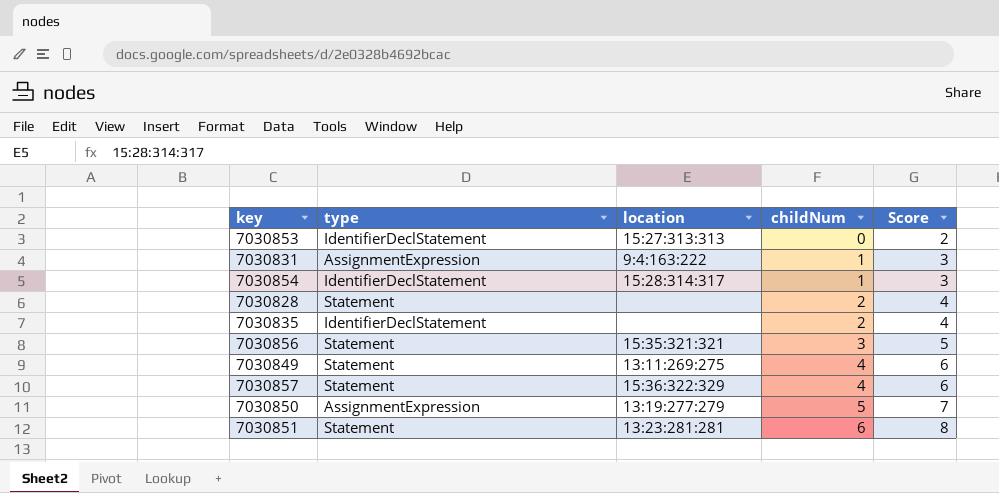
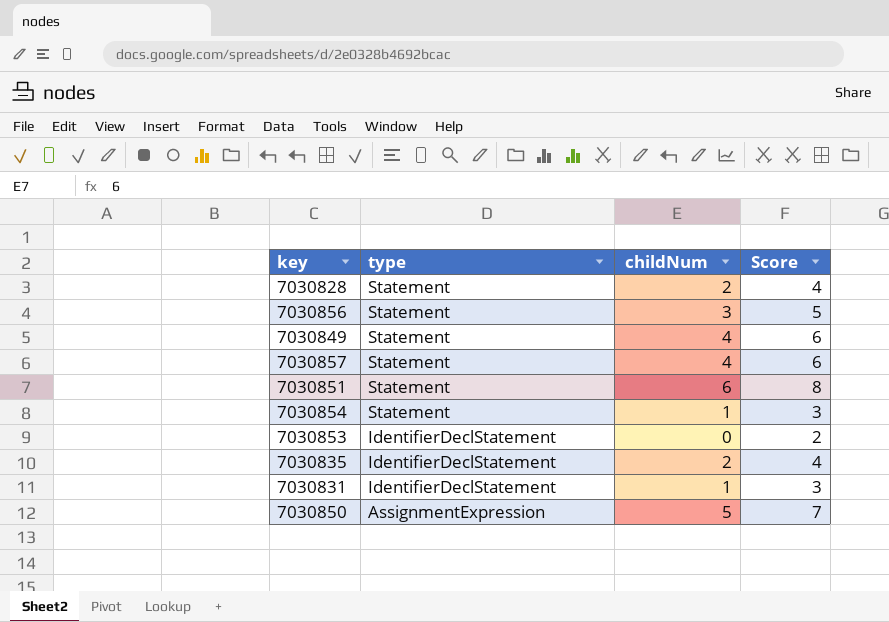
row order: childNum ascending -> type descending
column location | position: 3 -> none
7030854 | type: IdentifierDeclStatement -> Statement
7030831 | type: AssignmentExpression -> IdentifierDeclStatement

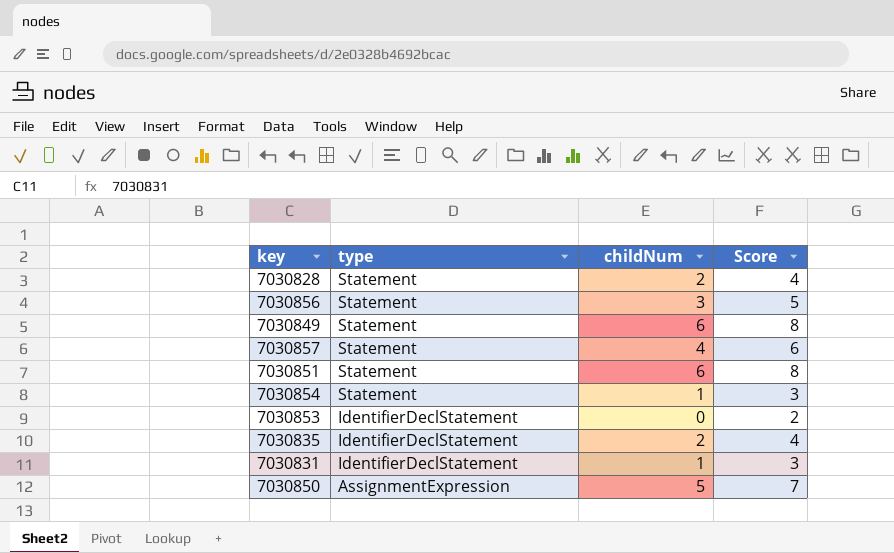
7030849 | childNum: 4 -> 6
7030849 | Score: 6 -> 8

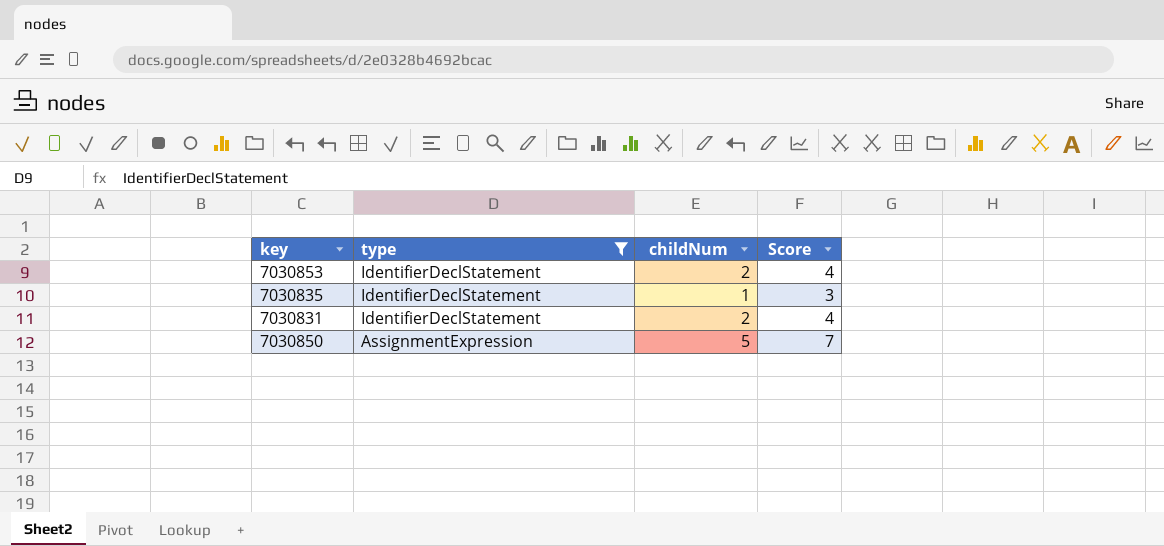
filter: none -> type != Statement
7030853 | childNum: 0 -> 2
7030853 | Score: 2 -> 4
7030835 | childNum: 2 -> 1
7030835 | Score: 4 -> 3
7030831 | childNum: 1 -> 2
7030831 | Score: 3 -> 4

